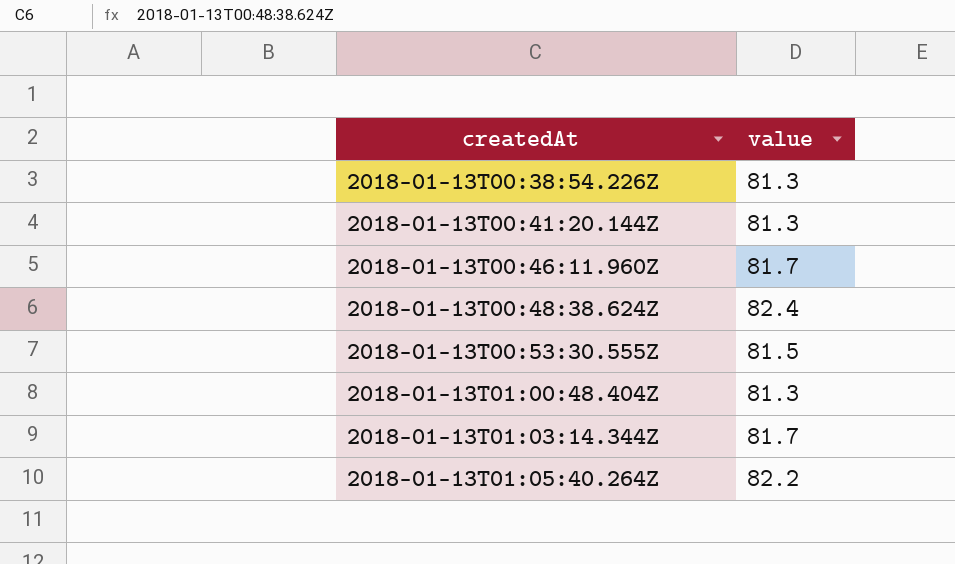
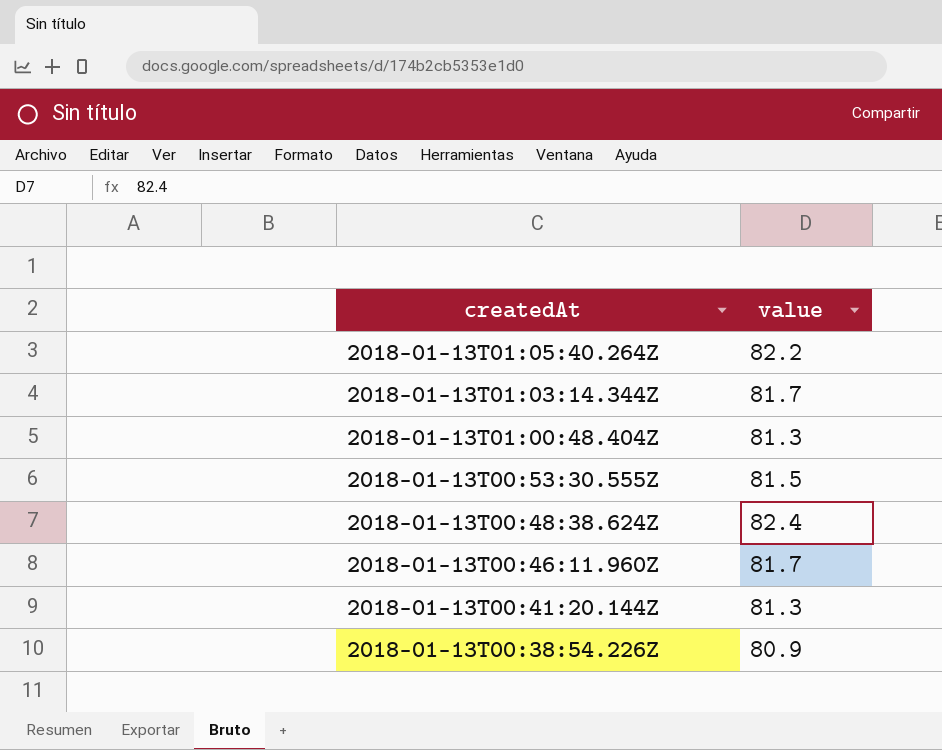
row order: createdAt ascending -> createdAt descending
2018-01-13T00:38:54.226Z | value: 81.3 -> 80.9

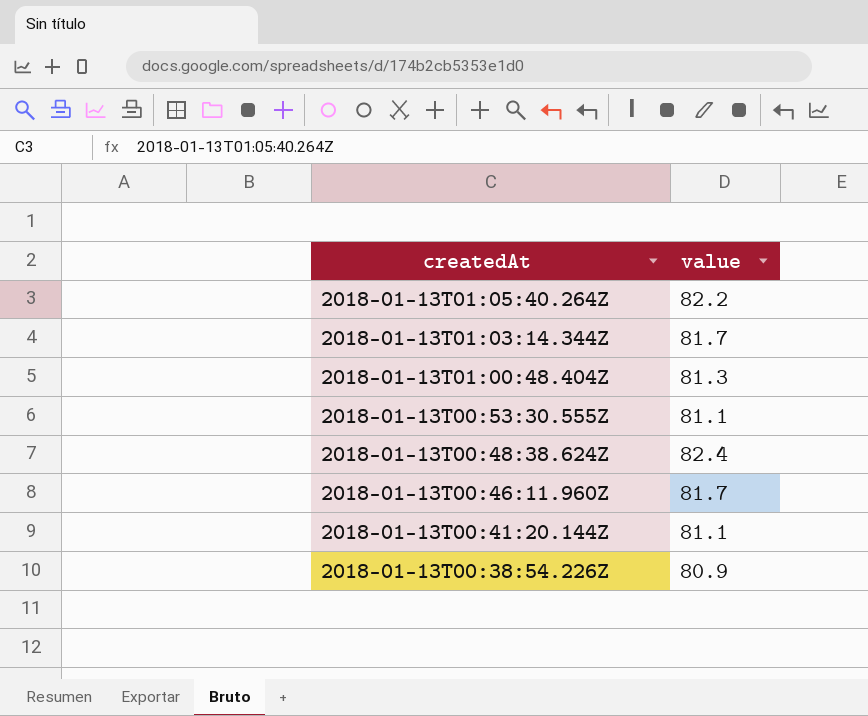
2018-01-13T00:53:30.555Z | value: 81.5 -> 81.1
2018-01-13T00:41:20.144Z | value: 81.3 -> 81.1

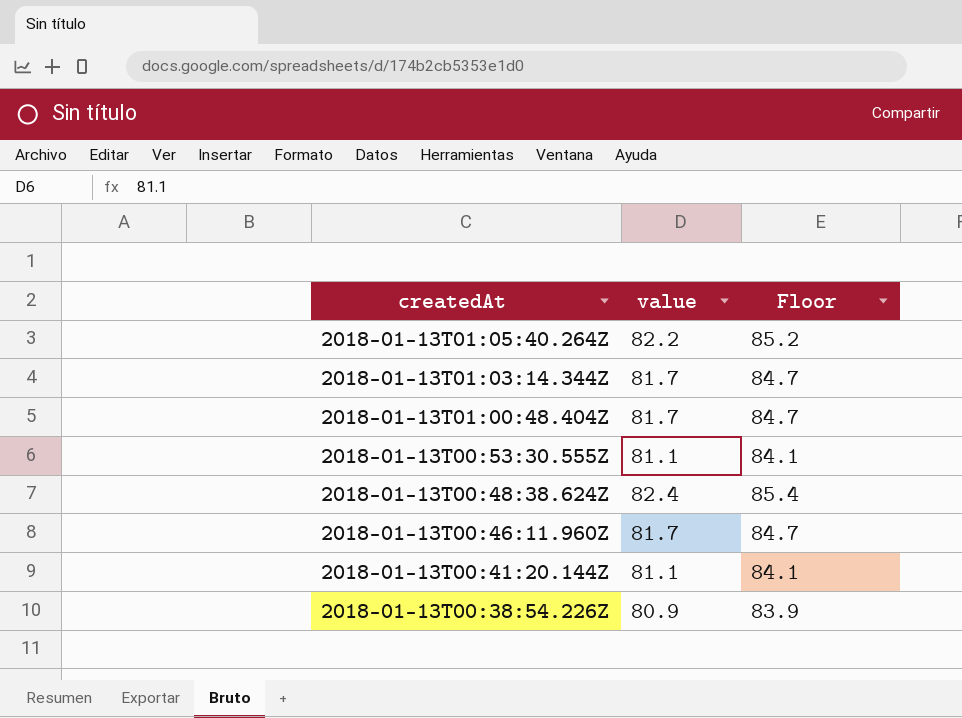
column Floor | formula: none -> [value] + 3
2018-01-13T01:00:48.404Z | value: 81.3 -> 81.7

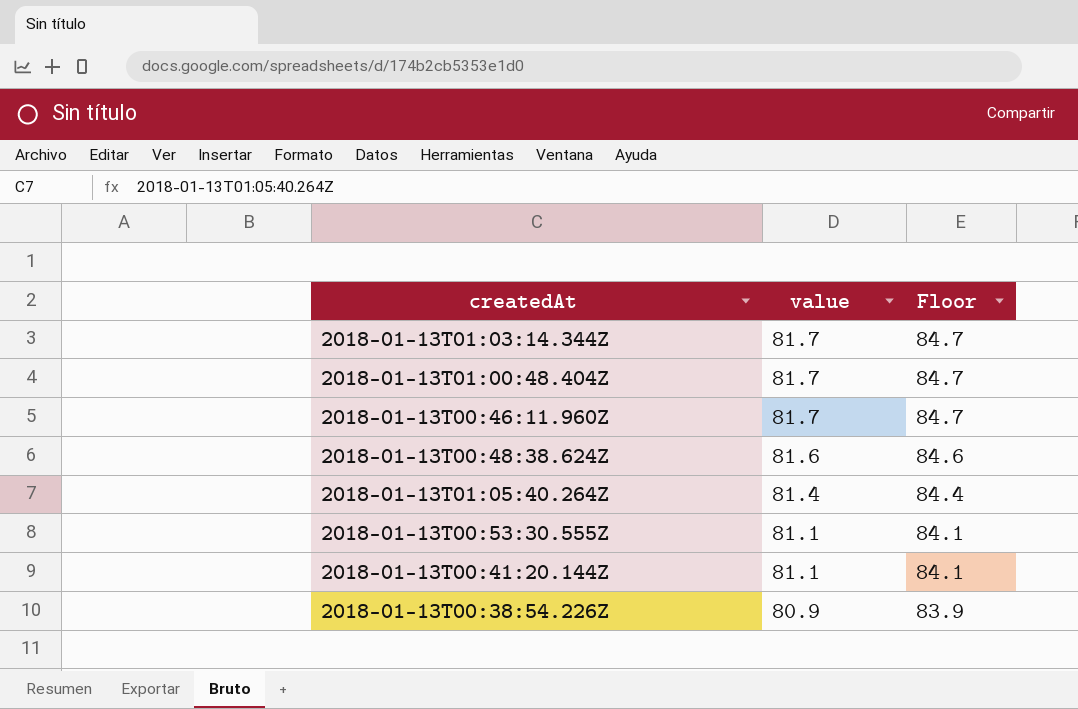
row order: createdAt descending -> value descending
2018-01-13T00:48:38.624Z | value: 82.4 -> 81.6
2018-01-13T00:48:38.624Z | Floor: 85.4 -> 84.6
2018-01-13T01:05:40.264Z | value: 82.2 -> 81.4
2018-01-13T01:05:40.264Z | Floor: 85.2 -> 84.4

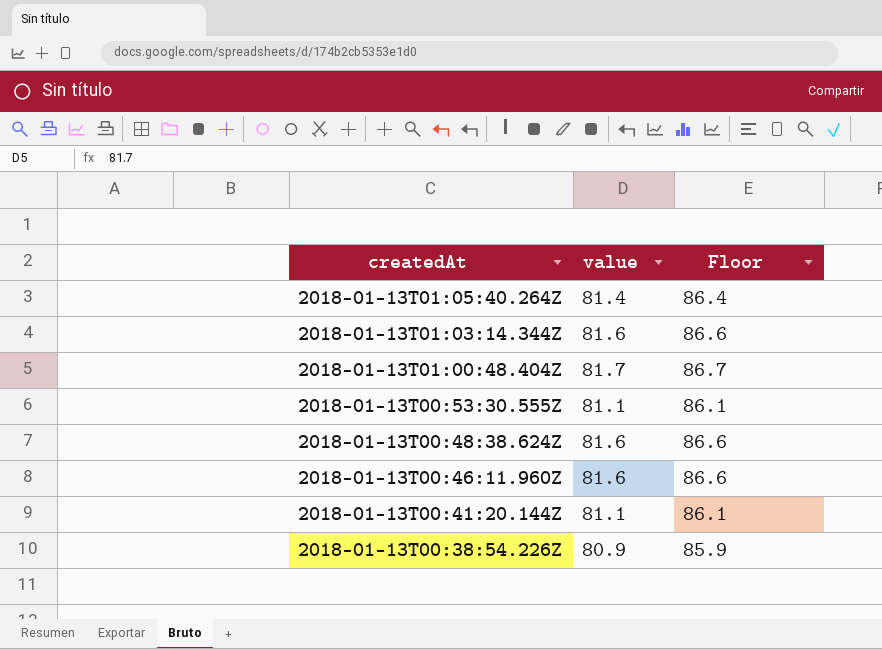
row order: value descending -> createdAt descending
column Floor | formula: [value] + 3 -> [value] + 5
2018-01-13T01:03:14.344Z | value: 81.7 -> 81.6
2018-01-13T00:46:11.960Z | value: 81.7 -> 81.6

